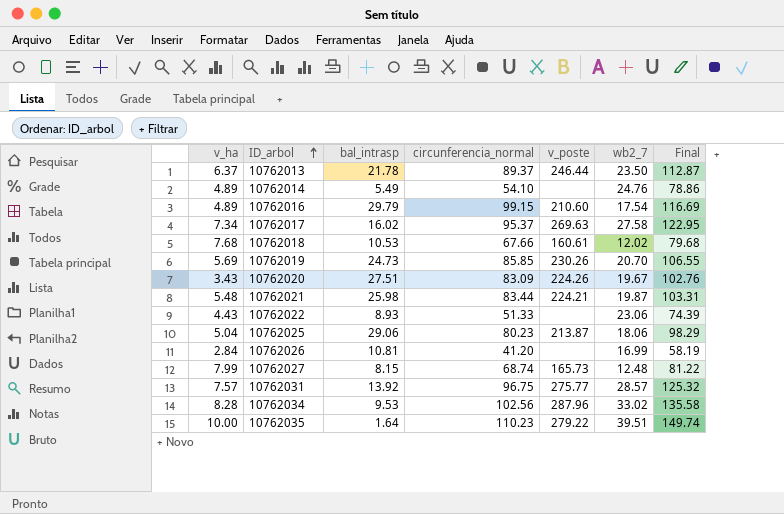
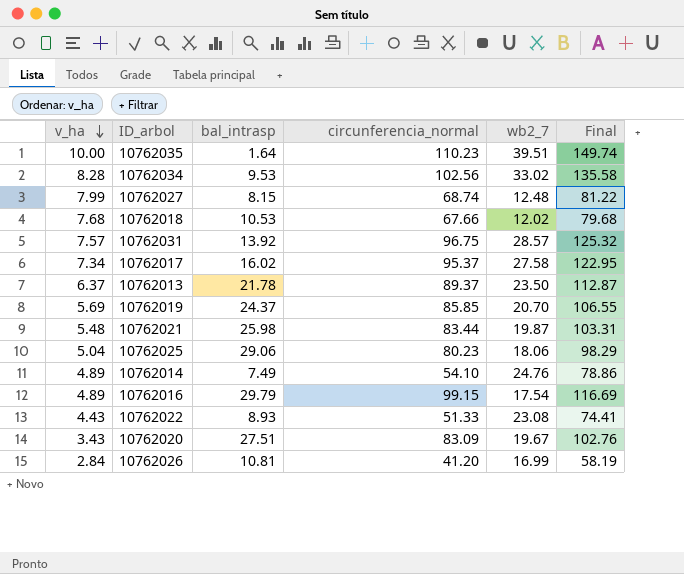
row order: ID_arbol ascending -> v_ha descending
column v_poste | position: 5 -> none
10762019 | bal_intrasp: 24.73 -> 24.37
10762014 | bal_intrasp: 5.49 -> 7.49
10762022 | wb2_7: 23.06 -> 23.08
10762022 | Final: 74.39 -> 74.41

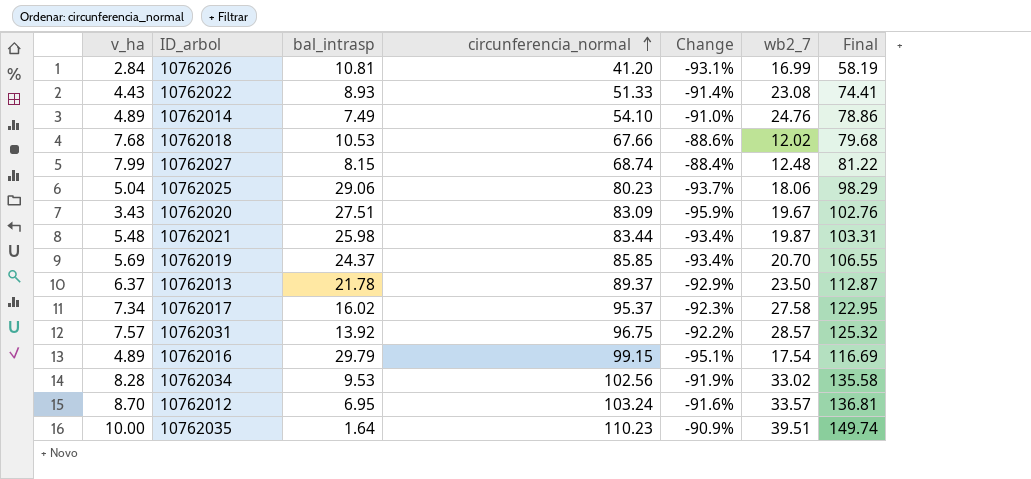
row order: v_ha descending -> circunferencia_normal ascending
column Change | formula: none -> ([v_ha] - [circunferencia_normal]) / [circunferencia_normal]
row 10762012: none -> 8.70 | 6.95 | 103.24 | -91.6% | 33.57 | 136.81

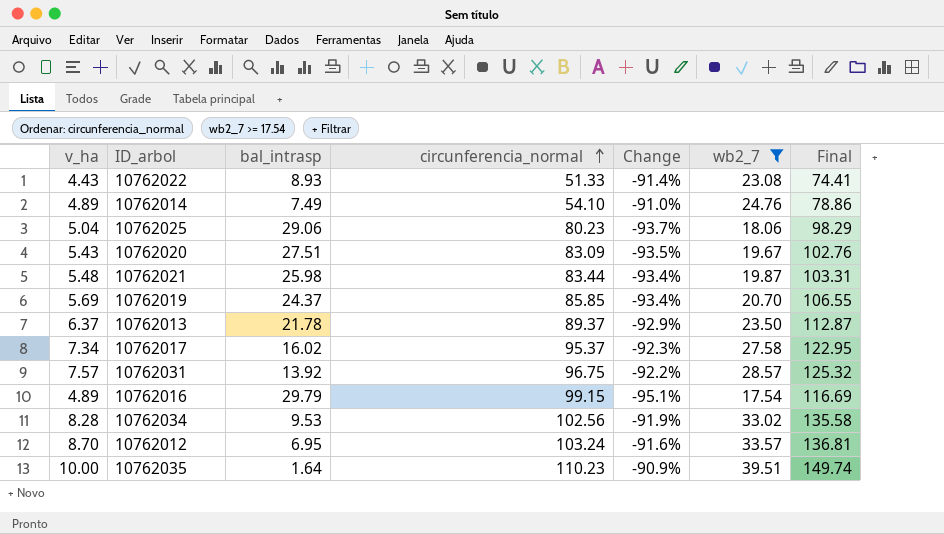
filter: none -> wb2_7 >= 17.54
10762020 | v_ha: 3.43 -> 5.43
10762020 | Change: -95.9% -> -93.5%

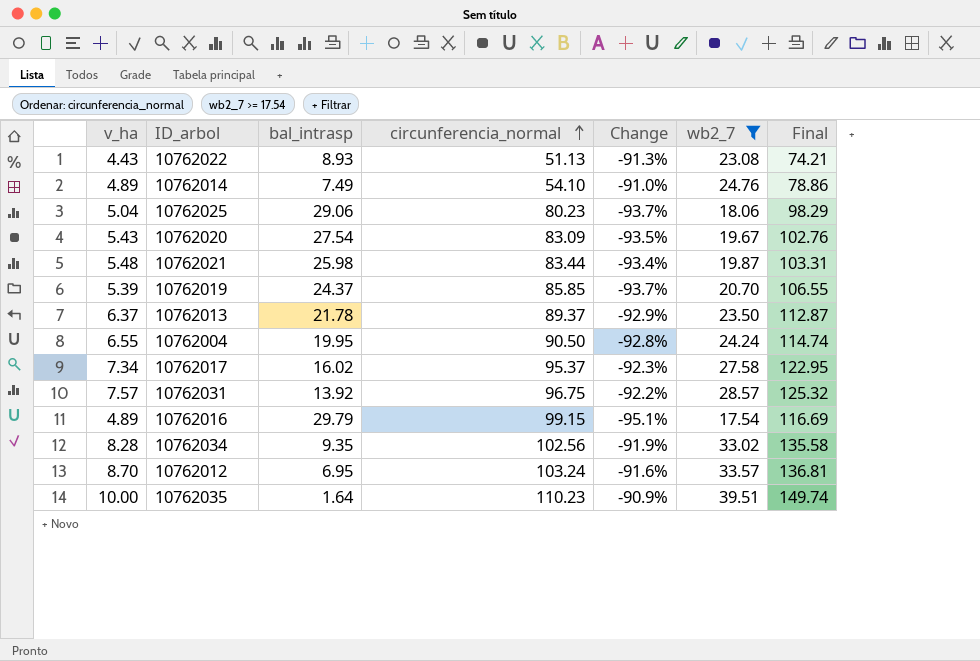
10762022 | circunferencia_normal: 51.33 -> 51.13
10762022 | Change: -91.4% -> -91.3%
10762022 | Final: 74.41 -> 74.21
10762020 | bal_intrasp: 27.51 -> 27.54
10762019 | v_ha: 5.69 -> 5.39
10762019 | Change: -93.4% -> -93.7%
row 10762004: none -> 6.55 | 19.95 | 90.50 | -92.8% | 24.24 | 114.74
10762034 | bal_intrasp: 9.53 -> 9.35

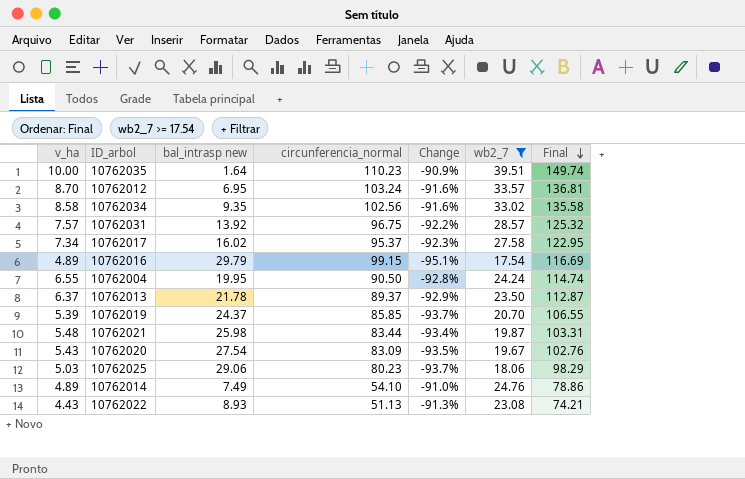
row order: circunferencia_normal ascending -> Final descending
column name: bal_intrasp -> bal_intrasp new
10762034 | v_ha: 8.28 -> 8.58
10762034 | Change: -91.9% -> -91.6%
10762025 | v_ha: 5.04 -> 5.03

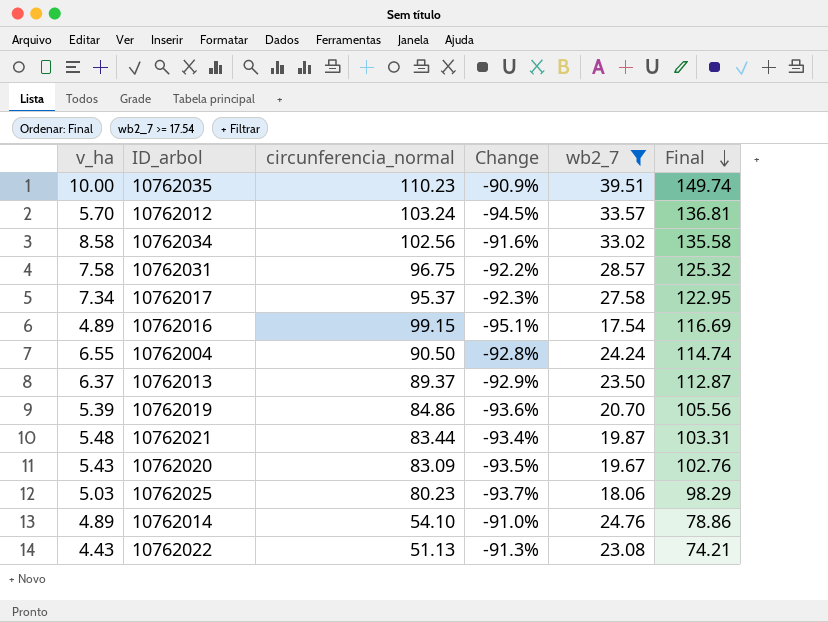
column bal_intrasp new | position: 3 -> none
10762012 | v_ha: 8.70 -> 5.70
10762012 | Change: -91.6% -> -94.5%
10762031 | v_ha: 7.57 -> 7.58
10762019 | circunferencia_normal: 85.85 -> 84.86
10762019 | Change: -93.7% -> -93.6%
10762019 | Final: 106.55 -> 105.56

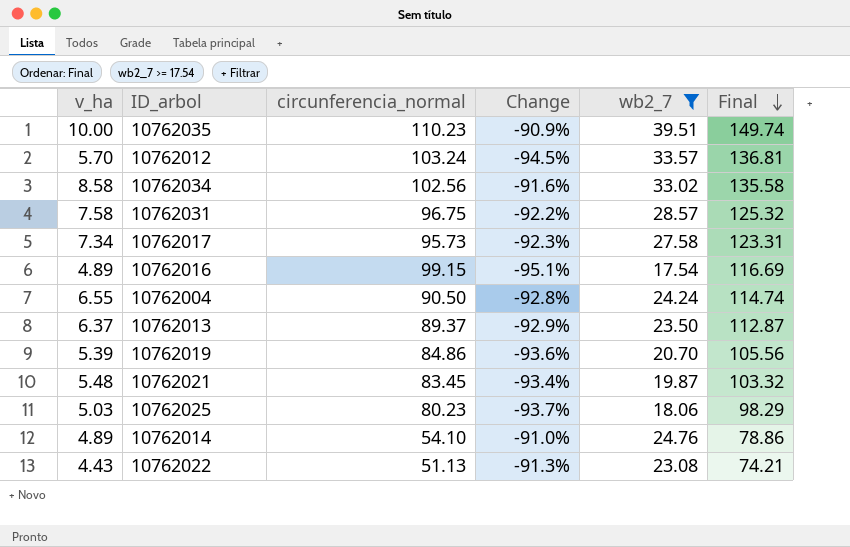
row 10762020: 5.43 | 83.09 | -93.5% | 19.67 | 102.76 -> none
10762017 | circunferencia_normal: 95.37 -> 95.73
10762017 | Final: 122.95 -> 123.31
10762021 | circunferencia_normal: 83.44 -> 83.45
10762021 | Final: 103.31 -> 103.32

